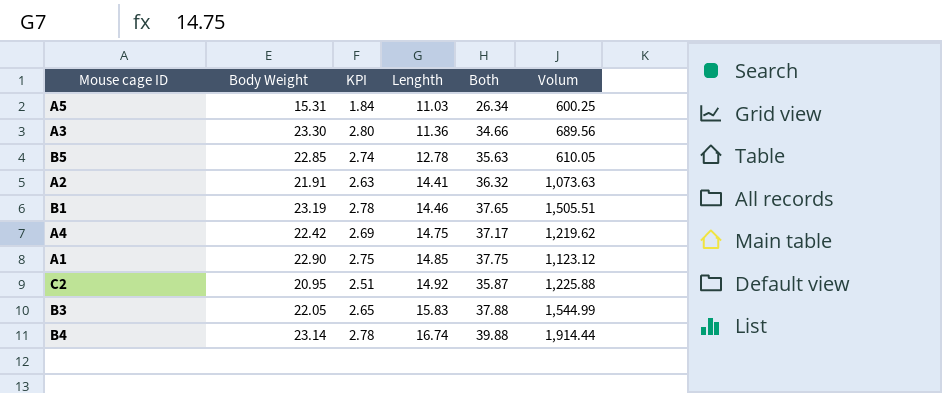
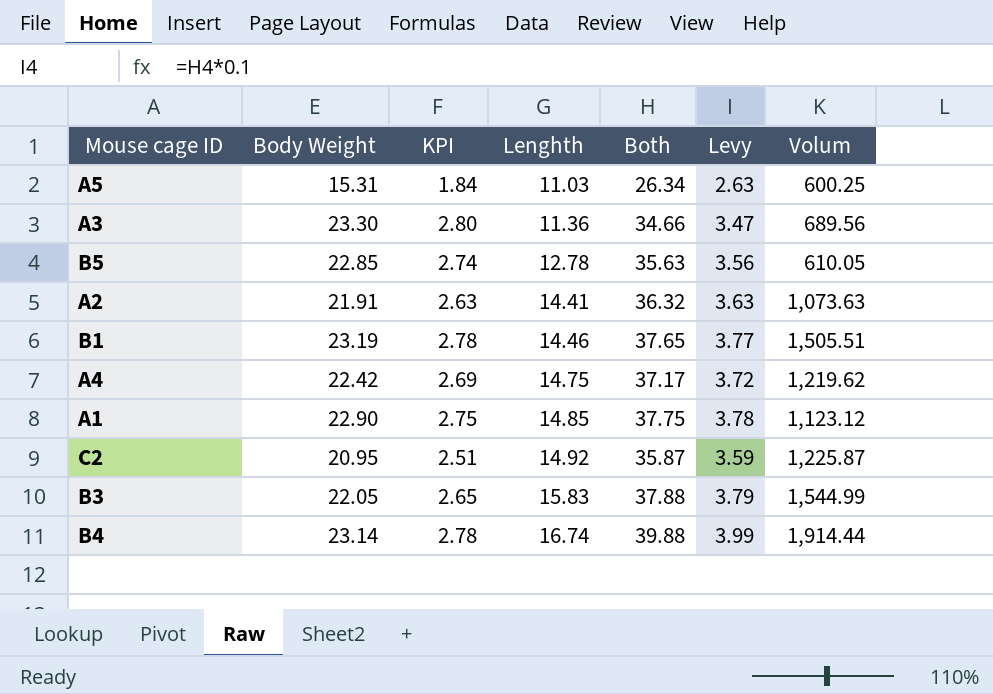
column Levy | formula: none -> [Both] * 0.1
C2 | Volum: 1,225.88 -> 1,225.87

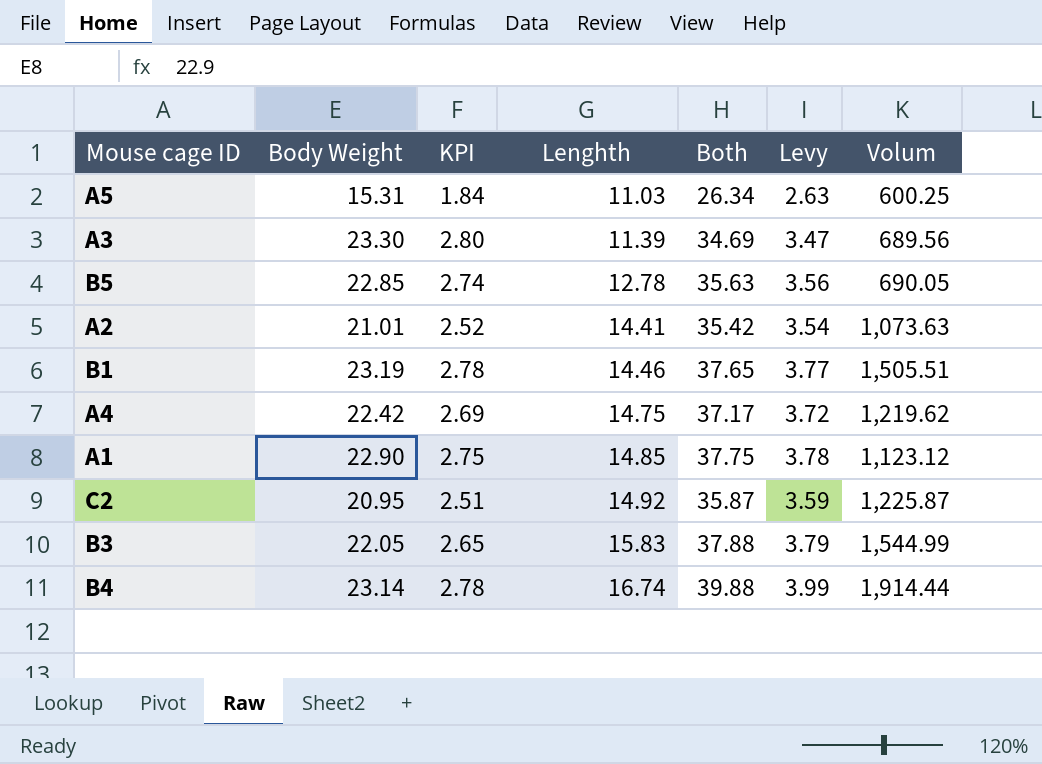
A3 | Lenghth: 11.36 -> 11.39
A3 | Both: 34.66 -> 34.69
B5 | Volum: 610.05 -> 690.05
A2 | Body Weight: 21.91 -> 21.01
A2 | KPI: 2.63 -> 2.52
A2 | Both: 36.32 -> 35.42
A2 | Levy: 3.63 -> 3.54

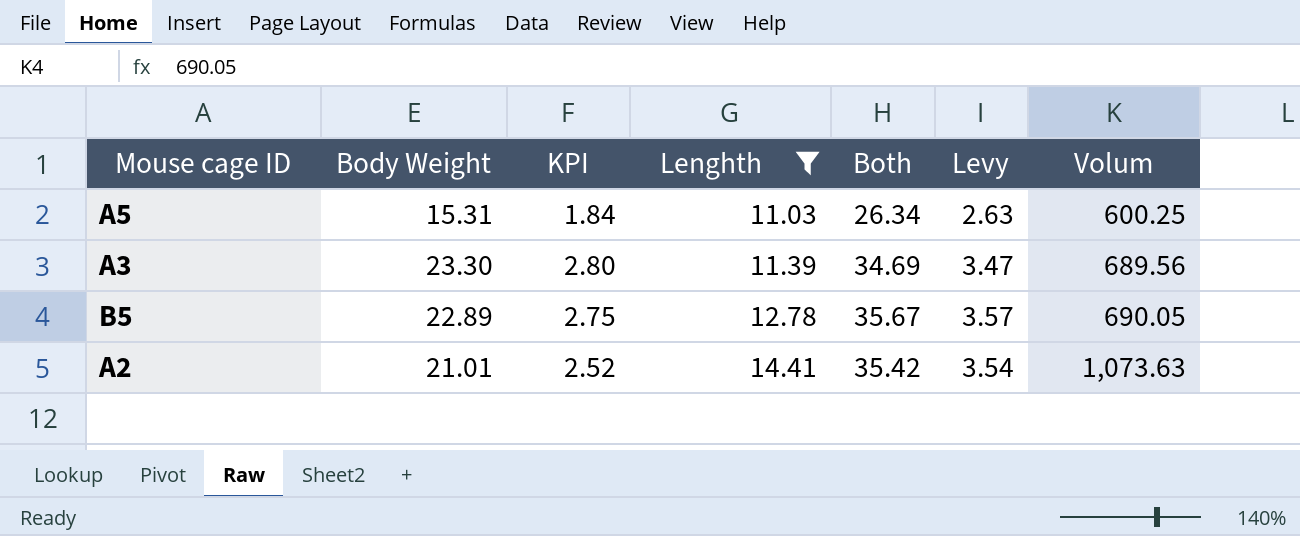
filter: none -> Lenghth <= 14.41
B5 | Body Weight: 22.85 -> 22.89
B5 | KPI: 2.74 -> 2.75
B5 | Both: 35.63 -> 35.67
B5 | Levy: 3.56 -> 3.57

